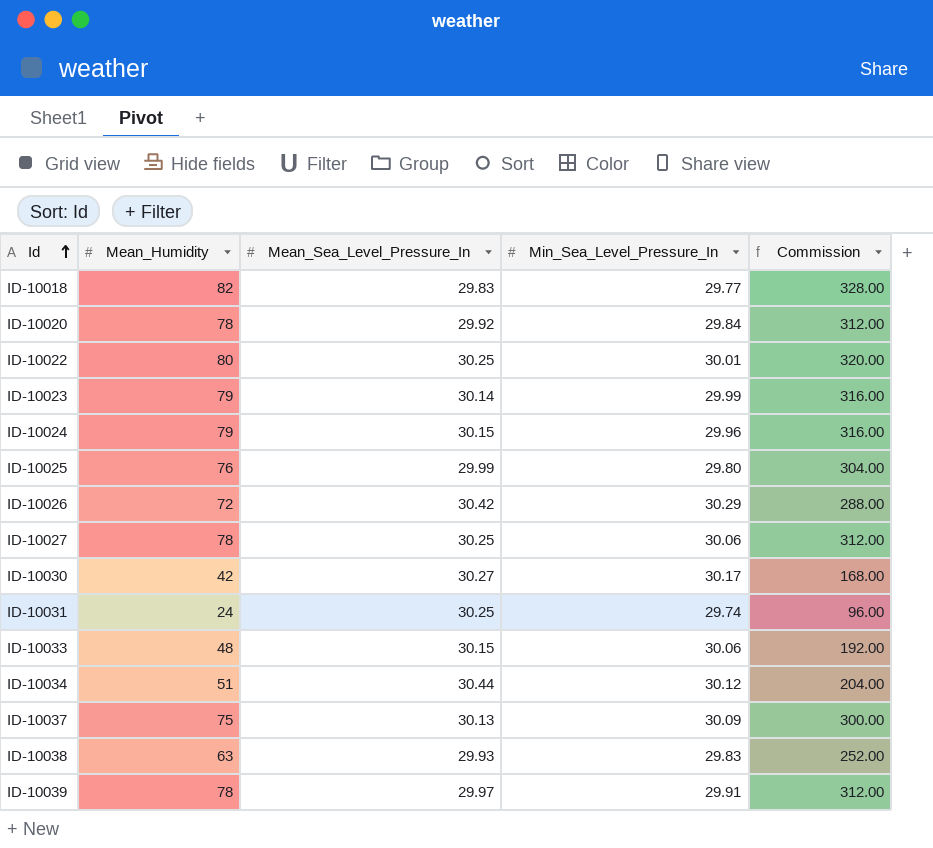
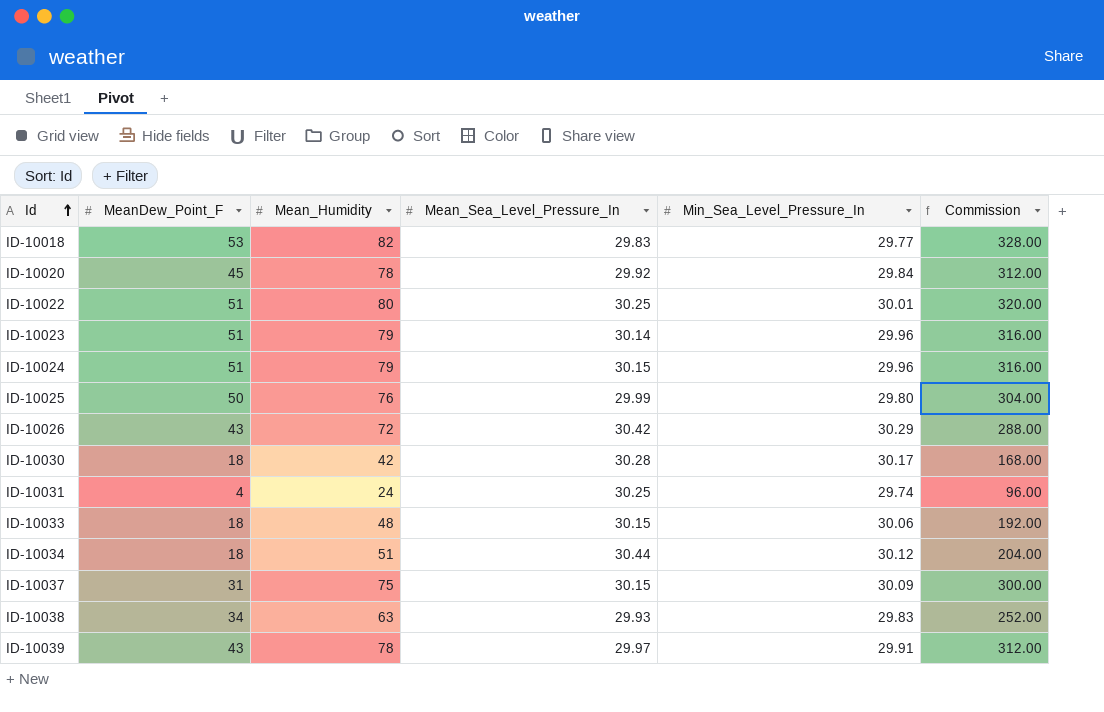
column MeanDew_Point_F | position: none -> 2
row ID-10027: 78 | 30.25 | 30.06 | 312.00 -> none
ID-10023 | Min_Sea_Level_Pressure_In: 29.99 -> 29.96
ID-10030 | Mean_Sea_Level_Pressure_In: 30.27 -> 30.28
ID-10037 | Mean_Sea_Level_Pressure_In: 30.13 -> 30.15

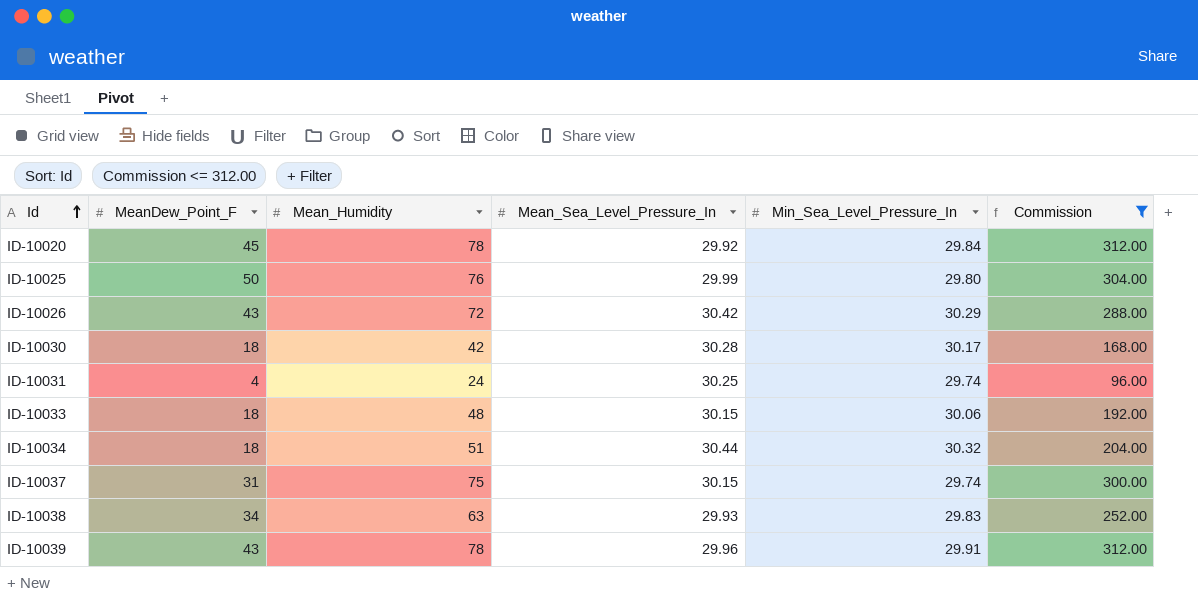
filter: none -> Commission <= 312.00
ID-10034 | Min_Sea_Level_Pressure_In: 30.12 -> 30.32
ID-10037 | Min_Sea_Level_Pressure_In: 30.09 -> 29.74
ID-10039 | Mean_Sea_Level_Pressure_In: 29.97 -> 29.96

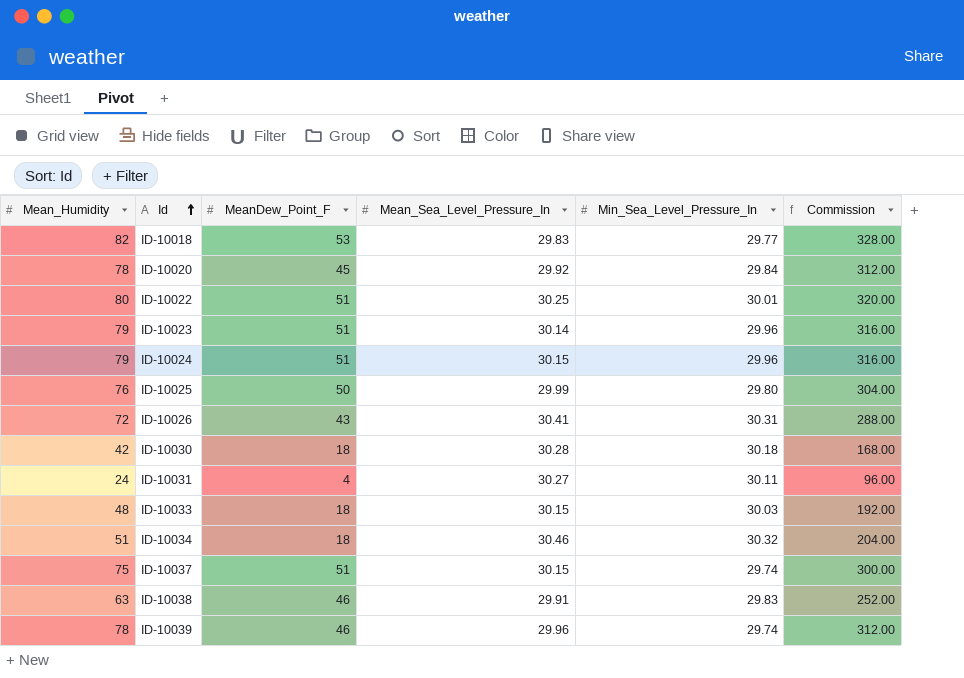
filter: Commission <= 312.00 -> none
column Mean_Humidity | position: 3 -> 1
ID-10026 | Mean_Sea_Level_Pressure_In: 30.42 -> 30.41
ID-10026 | Min_Sea_Level_Pressure_In: 30.29 -> 30.31
ID-10030 | Min_Sea_Level_Pressure_In: 30.17 -> 30.18
ID-10031 | Mean_Sea_Level_Pressure_In: 30.25 -> 30.27
ID-10031 | Min_Sea_Level_Pressure_In: 29.74 -> 30.11
ID-10033 | Min_Sea_Level_Pressure_In: 30.06 -> 30.03
ID-10034 | Mean_Sea_Level_Pressure_In: 30.44 -> 30.46
ID-10037 | MeanDew_Point_F: 31 -> 51
ID-10038 | MeanDew_Point_F: 34 -> 46
ID-10038 | Mean_Sea_Level_Pressure_In: 29.93 -> 29.91
ID-10039 | MeanDew_Point_F: 43 -> 46
ID-10039 | Min_Sea_Level_Pressure_In: 29.91 -> 29.74

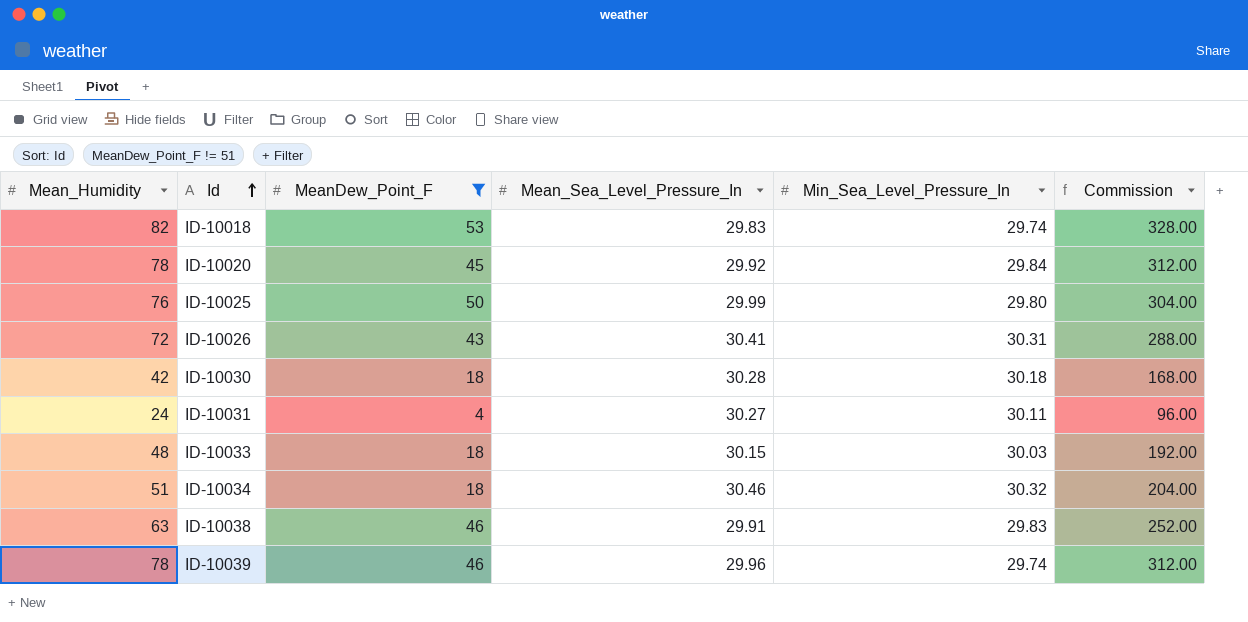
filter: none -> MeanDew_Point_F != 51
ID-10018 | Min_Sea_Level_Pressure_In: 29.77 -> 29.74

